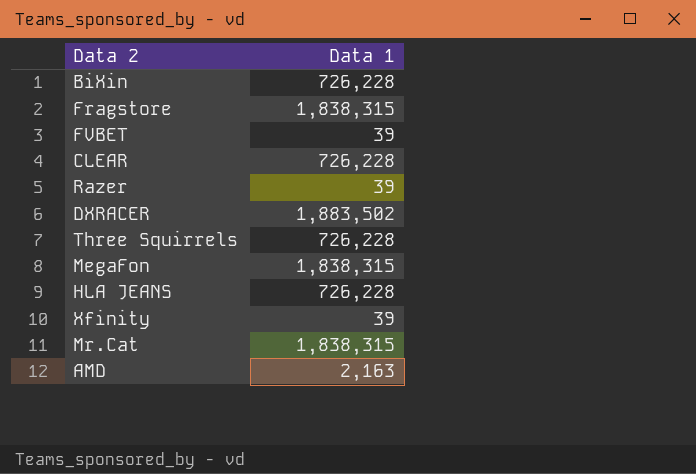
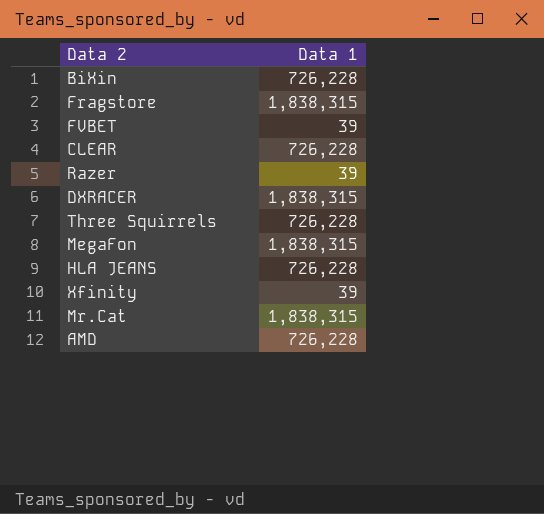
DXRACER | Data 1: 1,883,502 -> 1,838,315
AMD | Data 1: 2,163 -> 726,228

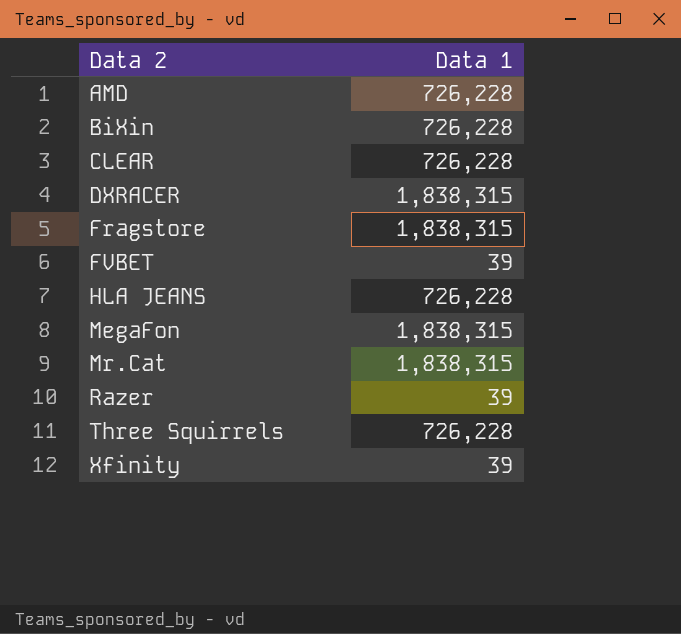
row order: none -> Data 2 ascending

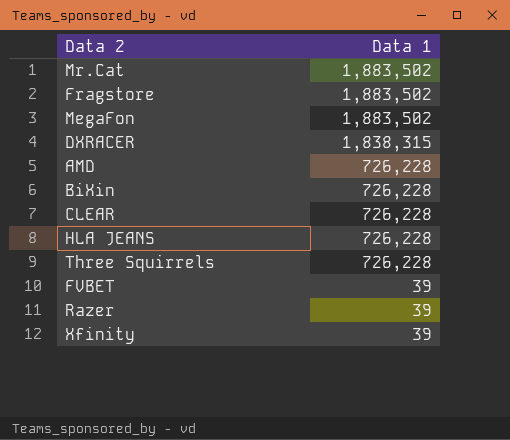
row order: Data 2 ascending -> Data 1 descending
Mr.Cat | Data 1: 1,838,315 -> 1,883,502
Fragstore | Data 1: 1,838,315 -> 1,883,502
MegaFon | Data 1: 1,838,315 -> 1,883,502

